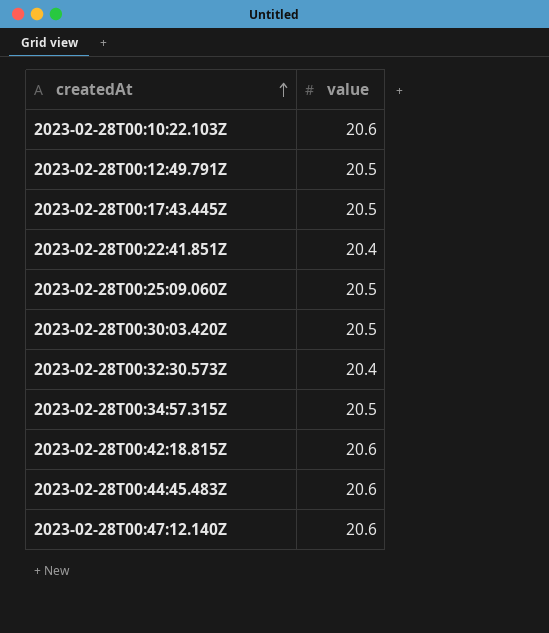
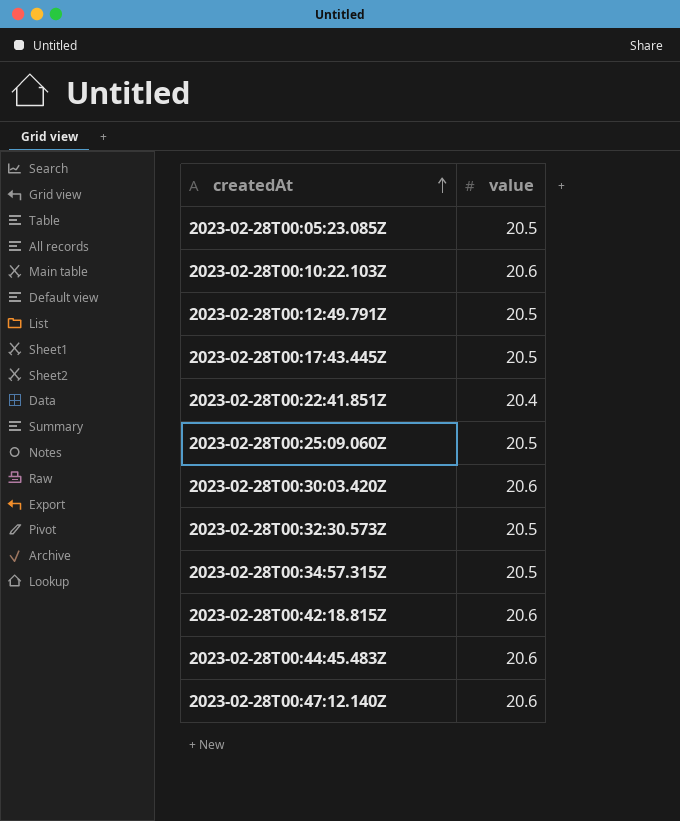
row 2023-02-28T00:05:23.085Z: none -> 20.5
2023-02-28T00:30:03.420Z | value: 20.5 -> 20.6
2023-02-28T00:32:30.573Z | value: 20.4 -> 20.5

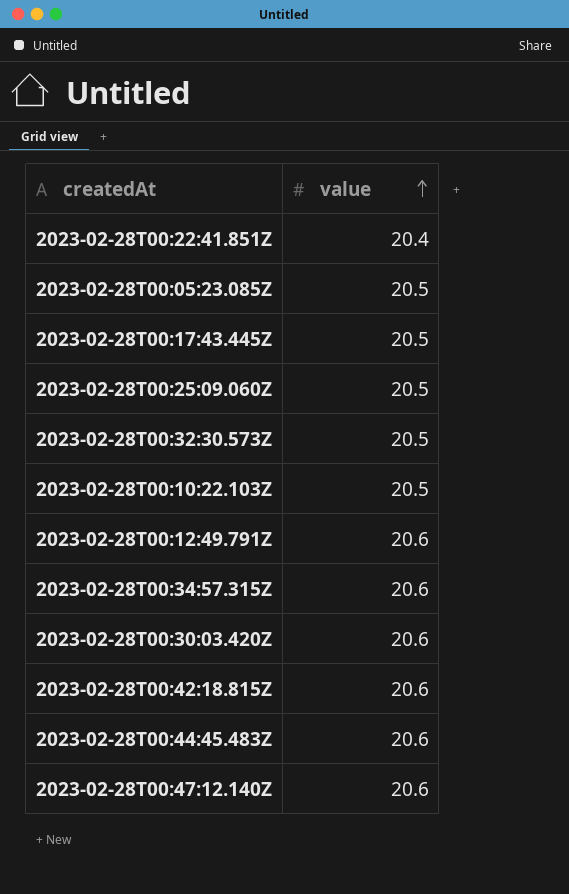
row order: createdAt ascending -> value ascending
2023-02-28T00:10:22.103Z | value: 20.6 -> 20.5
2023-02-28T00:12:49.791Z | value: 20.5 -> 20.6
2023-02-28T00:34:57.315Z | value: 20.5 -> 20.6

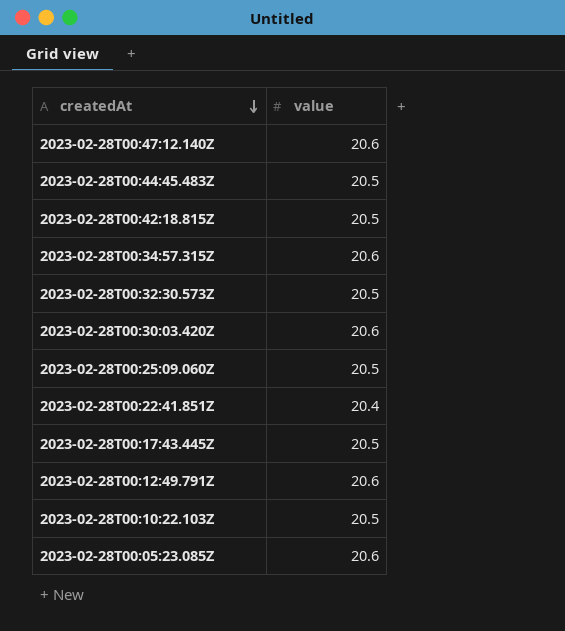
row order: value ascending -> createdAt descending
2023-02-28T00:44:45.483Z | value: 20.6 -> 20.5
2023-02-28T00:42:18.815Z | value: 20.6 -> 20.5
2023-02-28T00:05:23.085Z | value: 20.5 -> 20.6

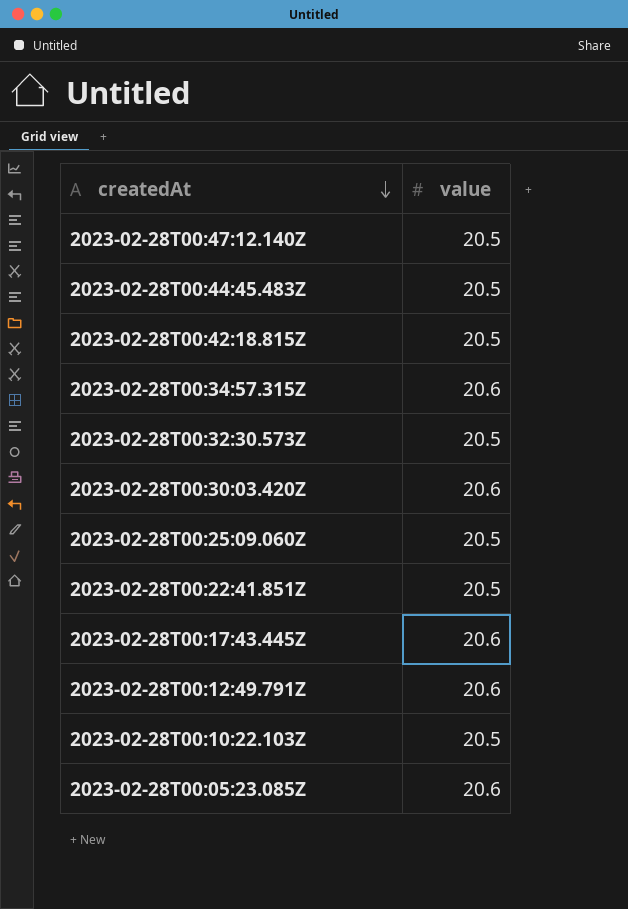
2023-02-28T00:47:12.140Z | value: 20.6 -> 20.5
2023-02-28T00:22:41.851Z | value: 20.4 -> 20.5
2023-02-28T00:17:43.445Z | value: 20.5 -> 20.6

